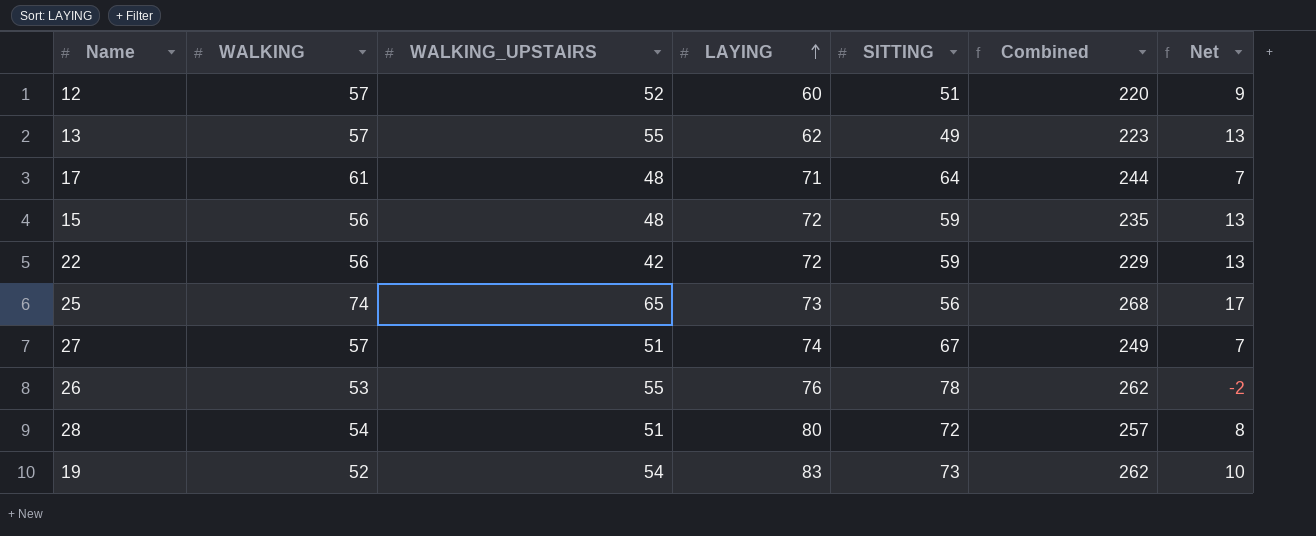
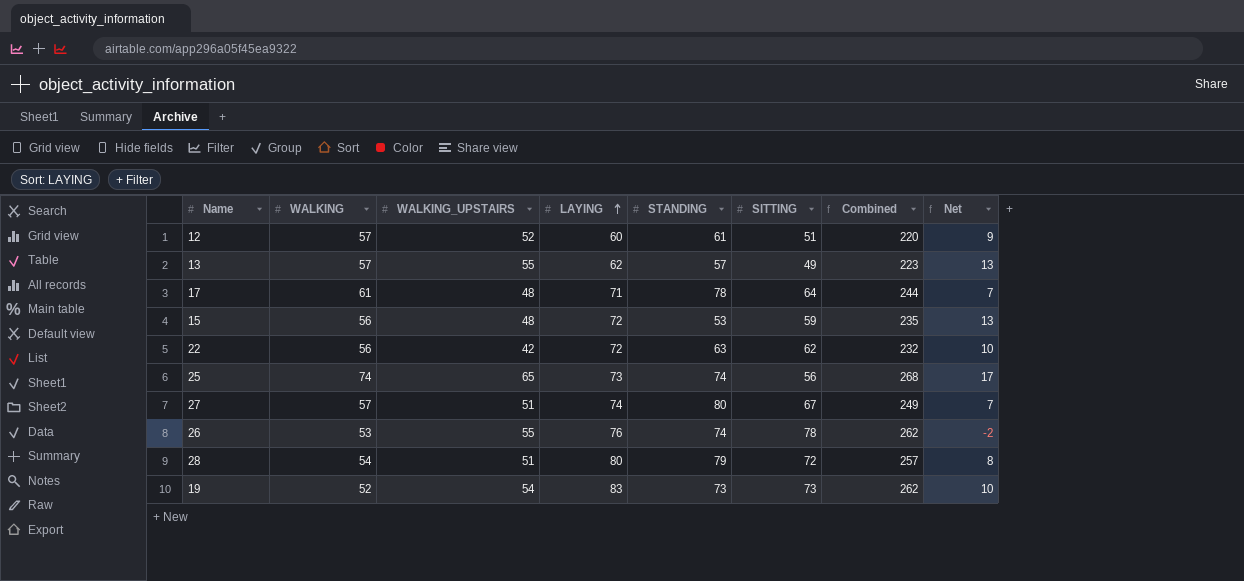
column STANDING | position: none -> 5
22 | SITTING: 59 -> 62
22 | Combined: 229 -> 232
22 | Net: 13 -> 10

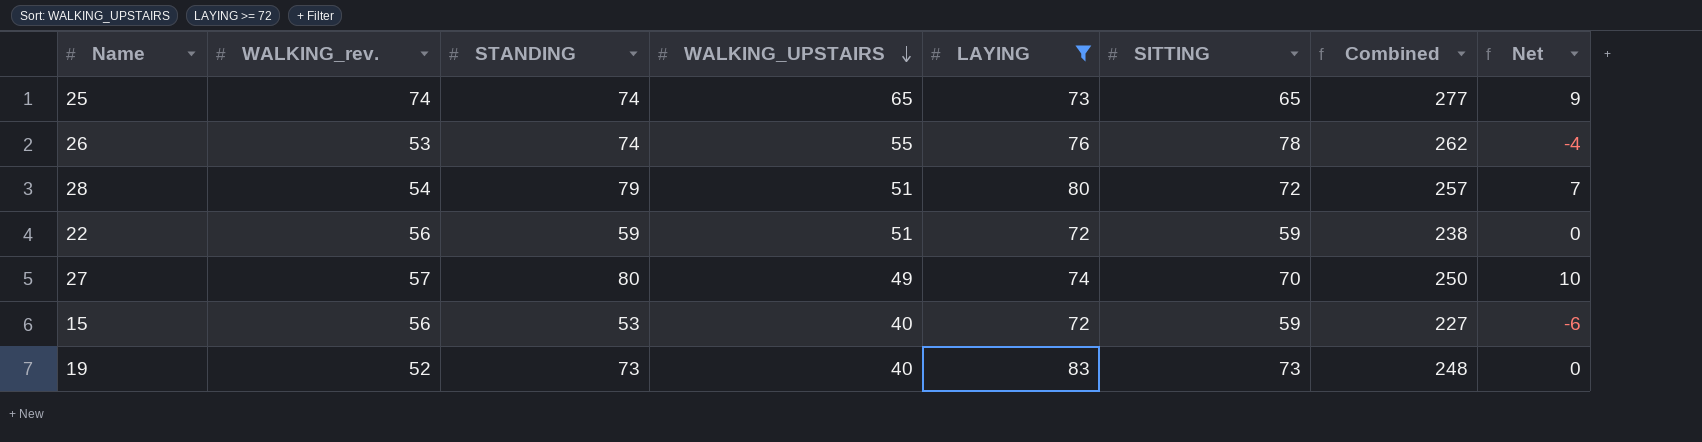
filter: none -> LAYING >= 72
row order: LAYING ascending -> WALKING_UPSTAIRS descending
column name: WALKING -> WALKING_rev.
column STANDING | position: 5 -> 3
column Net | formula: [LAYING] - [SITTING] -> [STANDING] - [SITTING]
25 | SITTING: 56 -> 65
25 | Combined: 268 -> 277
22 | STANDING: 63 -> 59
22 | WALKING_UPSTAIRS: 42 -> 51
22 | SITTING: 62 -> 59
22 | Combined: 232 -> 238
27 | WALKING_UPSTAIRS: 51 -> 49
27 | SITTING: 67 -> 70
27 | Combined: 249 -> 250
15 | WALKING_UPSTAIRS: 48 -> 40
15 | Combined: 235 -> 227
19 | WALKING_UPSTAIRS: 54 -> 40
19 | Combined: 262 -> 248

